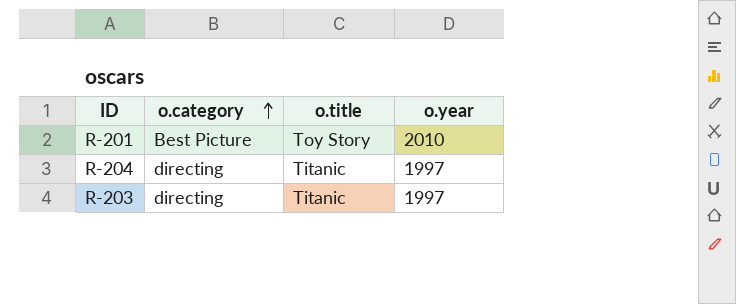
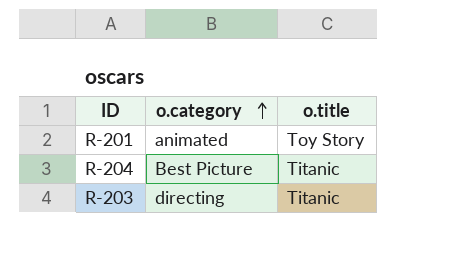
column o.year | position: 4 -> none
R-201 | o.category: Best Picture -> animated
R-204 | o.category: directing -> Best Picture

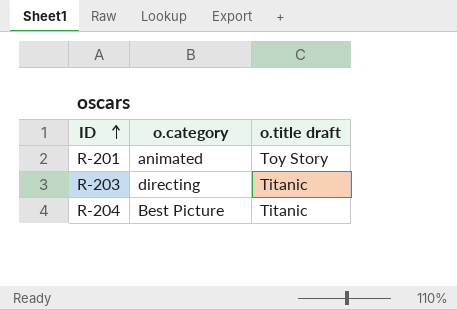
row order: o.category ascending -> ID ascending
column name: o.title -> o.title draft

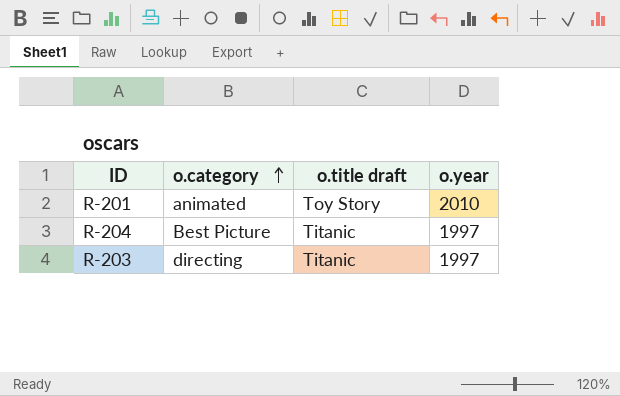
row order: ID ascending -> o.category ascending
column o.year | position: none -> 4

